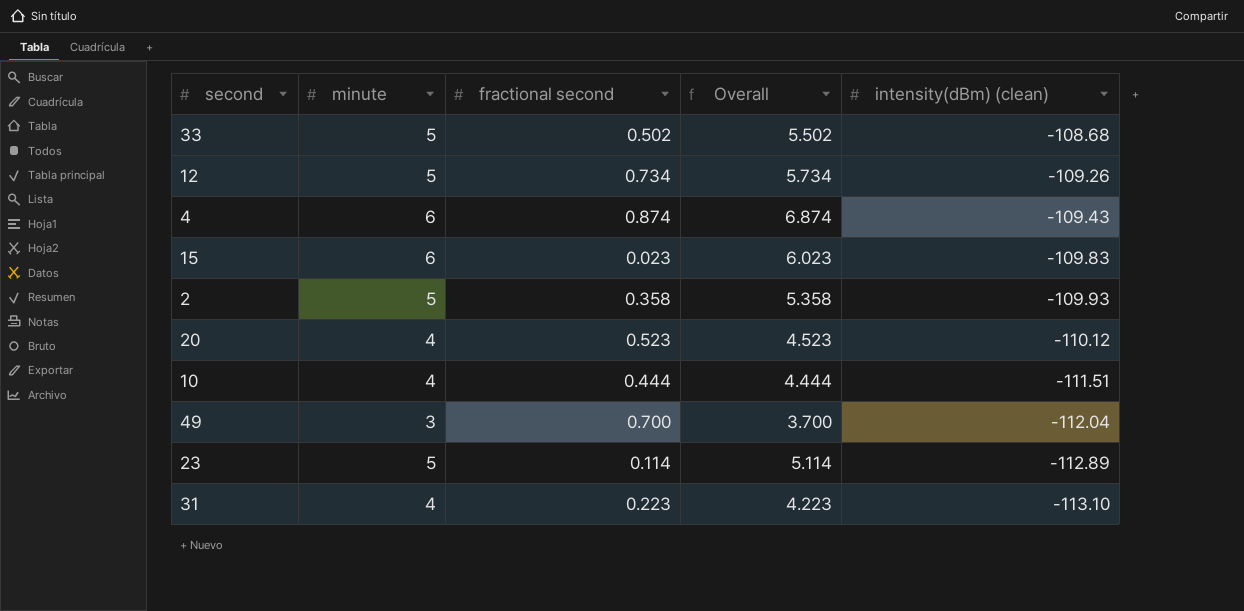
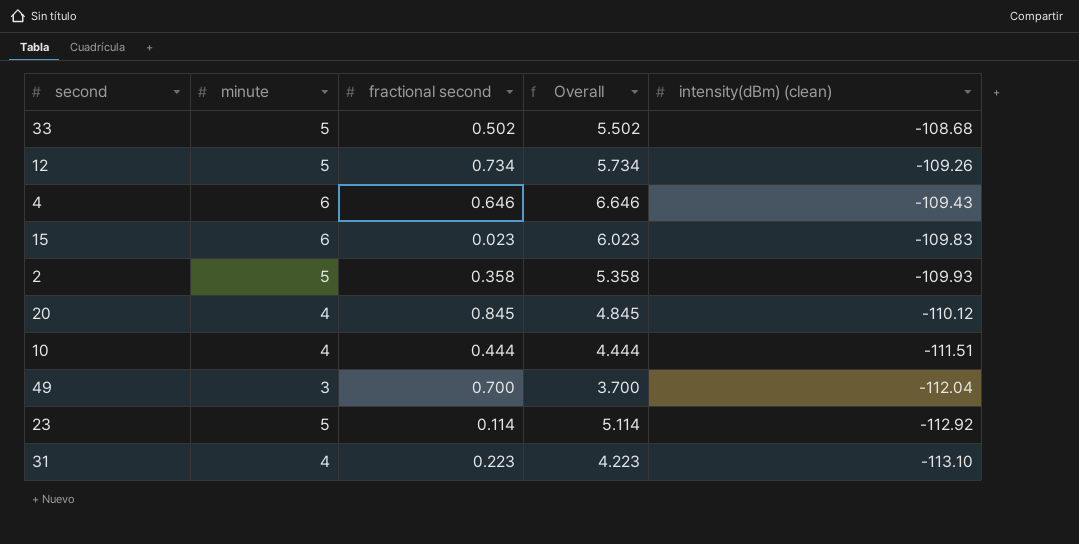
4 | fractional second: 0.874 -> 0.646
4 | Overall: 6.874 -> 6.646
20 | fractional second: 0.523 -> 0.845
20 | Overall: 4.523 -> 4.845
23 | intensity(dBm) (clean): -112.89 -> -112.92

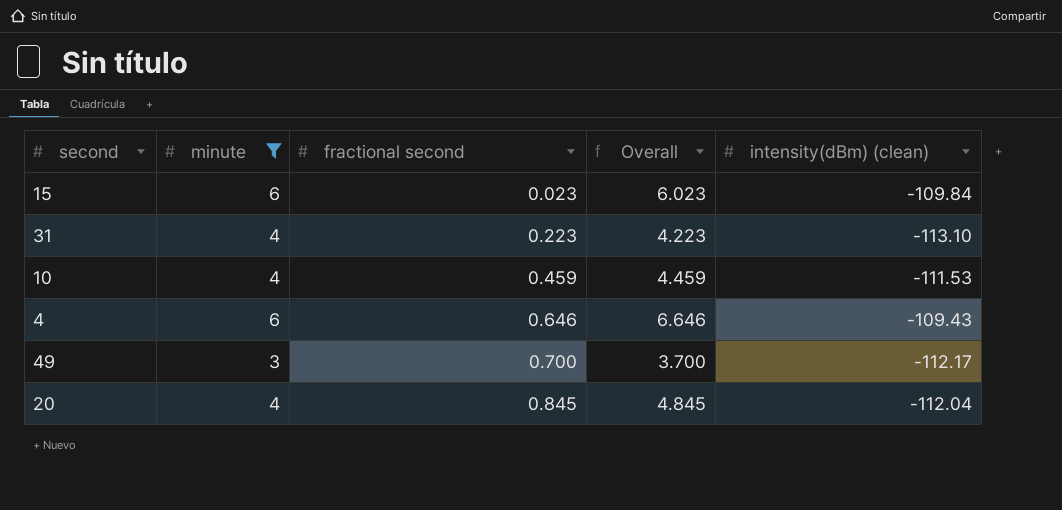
filter: none -> minute != 5
row order: intensity(dBm) (clean) descending -> fractional second ascending
15 | intensity(dBm) (clean): -109.83 -> -109.84
10 | fractional second: 0.444 -> 0.459
10 | Overall: 4.444 -> 4.459
10 | intensity(dBm) (clean): -111.51 -> -111.53
49 | intensity(dBm) (clean): -112.04 -> -112.17
20 | intensity(dBm) (clean): -110.12 -> -112.04

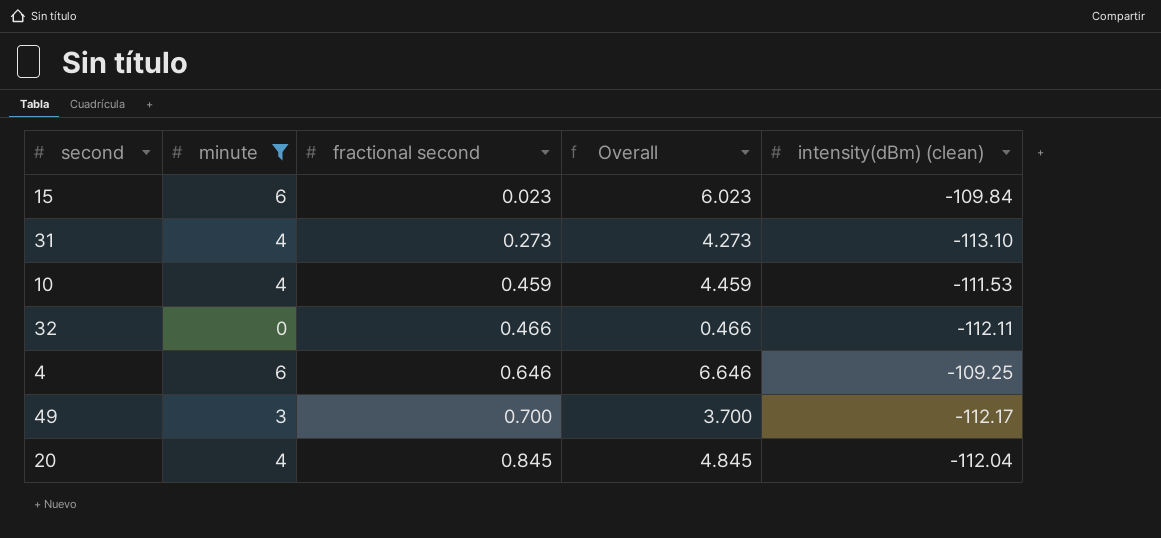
31 | fractional second: 0.223 -> 0.273
31 | Overall: 4.223 -> 4.273
row 32: none -> 0 | 0.466 | 0.466 | -112.11
4 | intensity(dBm) (clean): -109.43 -> -109.25

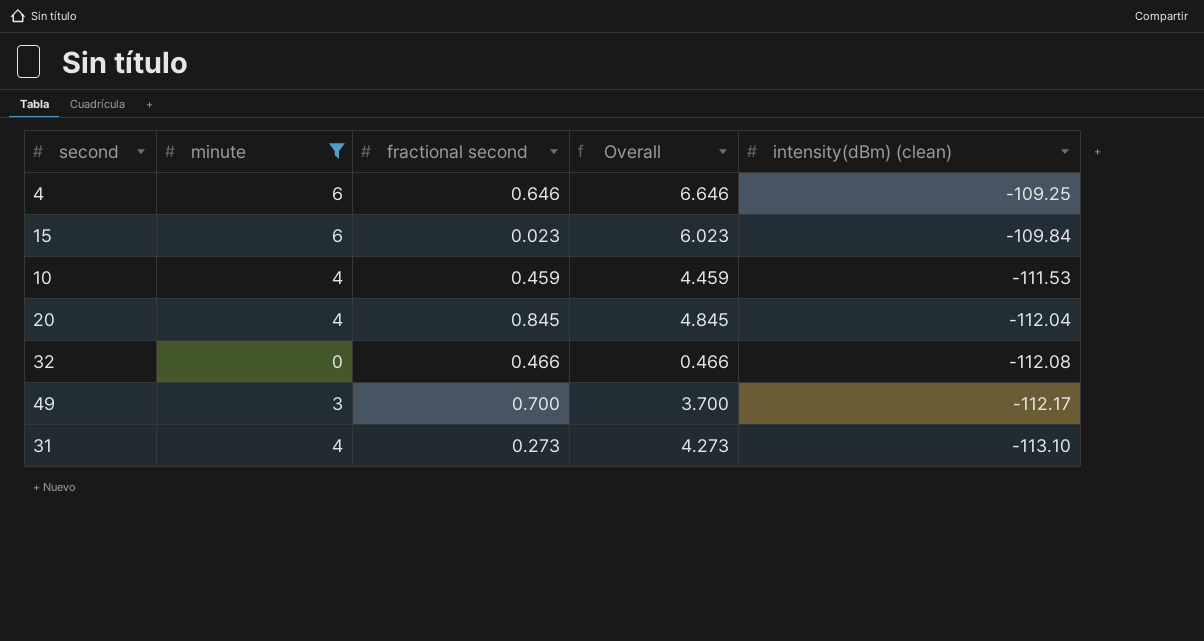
row order: fractional second ascending -> intensity(dBm) (clean) descending
32 | intensity(dBm) (clean): -112.11 -> -112.08

